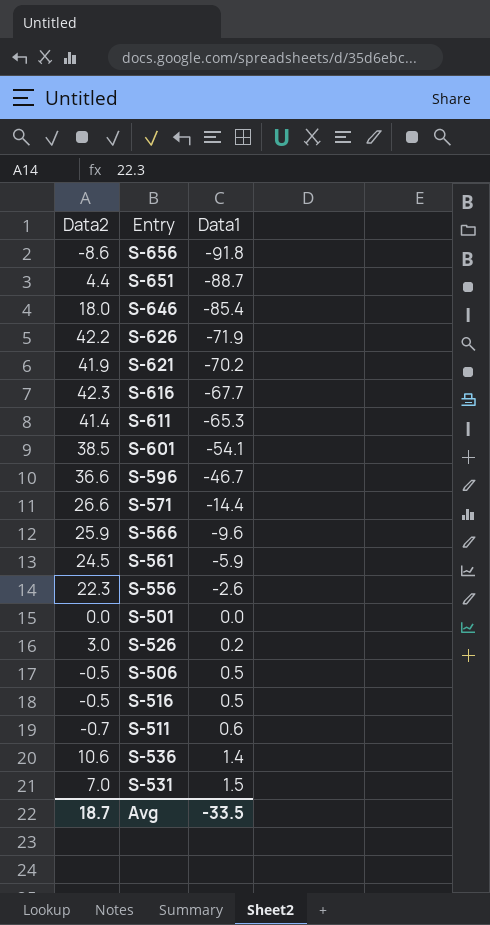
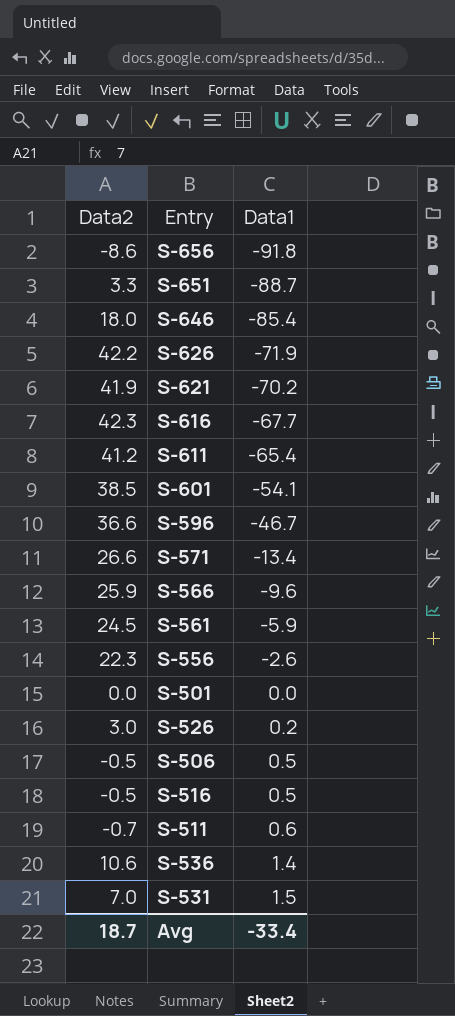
S-651 | Data2: 4.4 -> 3.3
S-611 | Data2: 41.4 -> 41.2
S-611 | Data1: -65.3 -> -65.4
S-571 | Data1: -14.4 -> -13.4
Avg | Data1: -33.5 -> -33.4

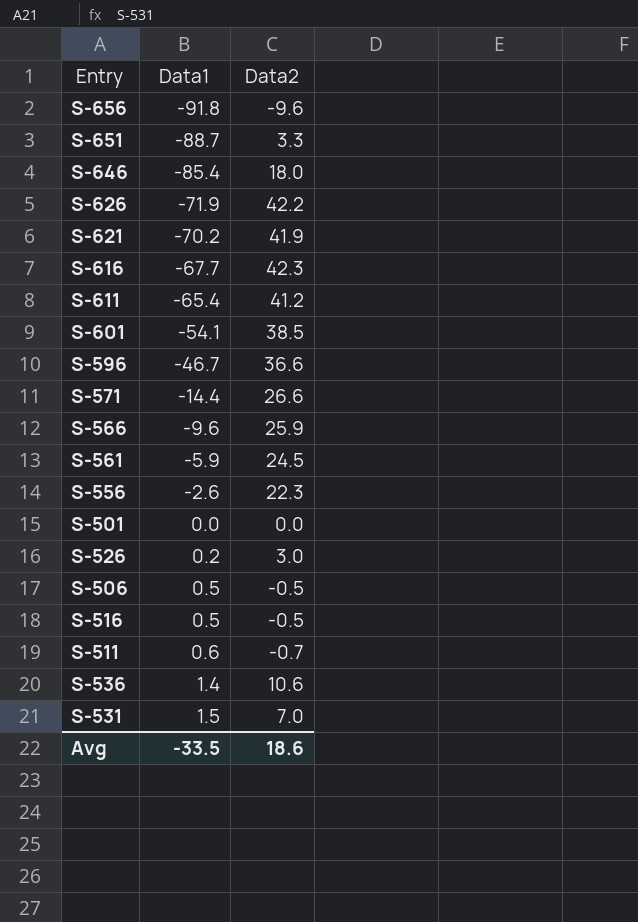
column Data2 | position: 1 -> 3
S-656 | Data2: -8.6 -> -9.6
S-571 | Data1: -13.4 -> -14.4
Avg | Data1: -33.4 -> -33.5
Avg | Data2: 18.7 -> 18.6

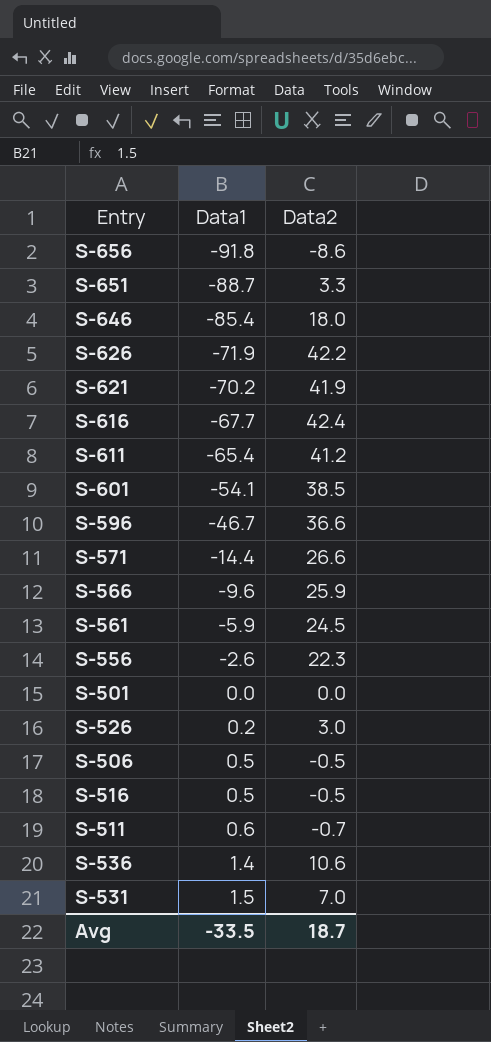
S-656 | Data2: -9.6 -> -8.6
S-616 | Data2: 42.3 -> 42.4
Avg | Data2: 18.6 -> 18.7

